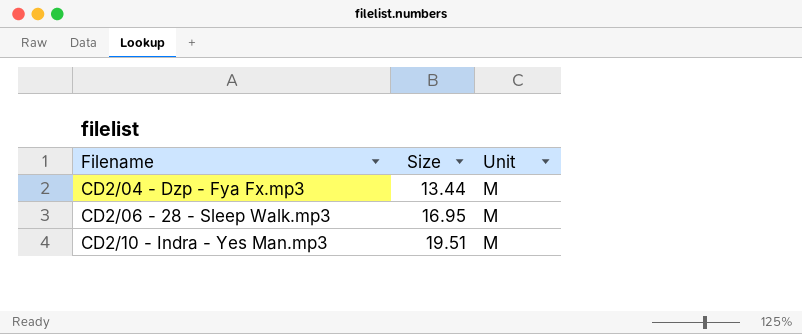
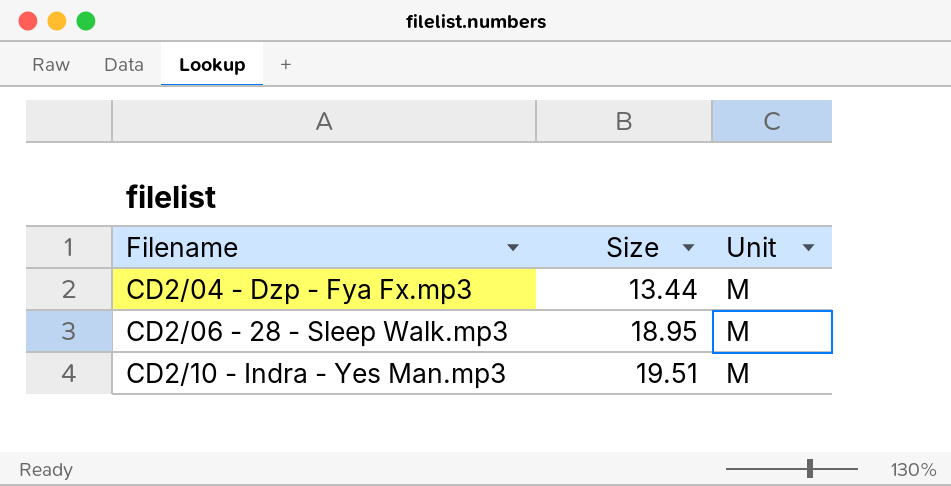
CD2/06 - 28 - Sleep Walk.mp3 | Size: 16.95 -> 18.95

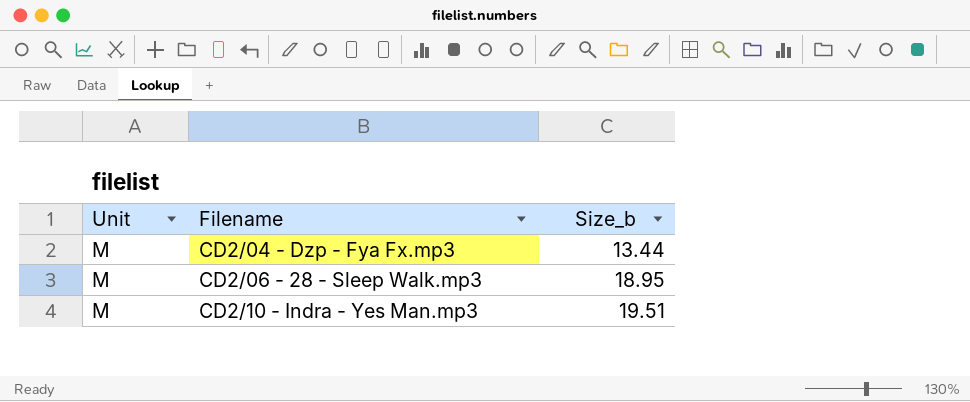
column Unit | position: 3 -> 1
column name: Size -> Size_b

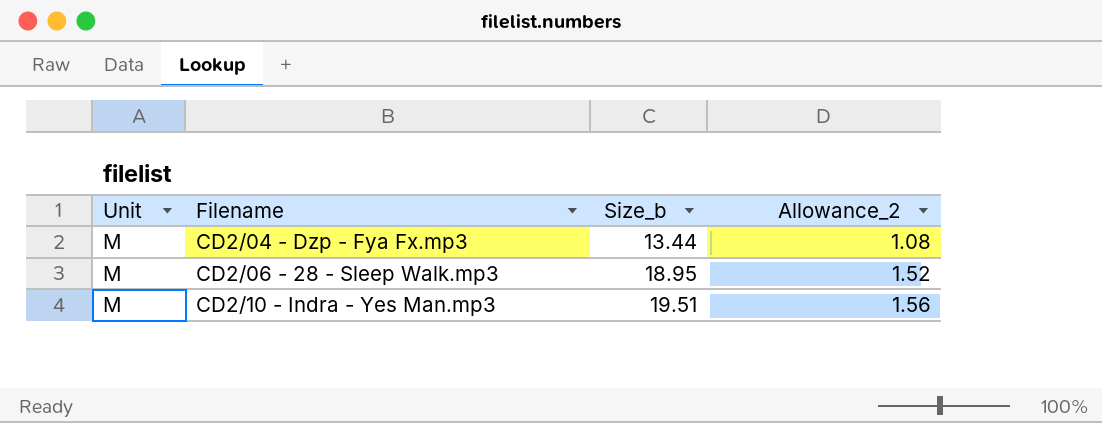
column Allowance_2 | formula: none -> [Size_b] * 0.08

